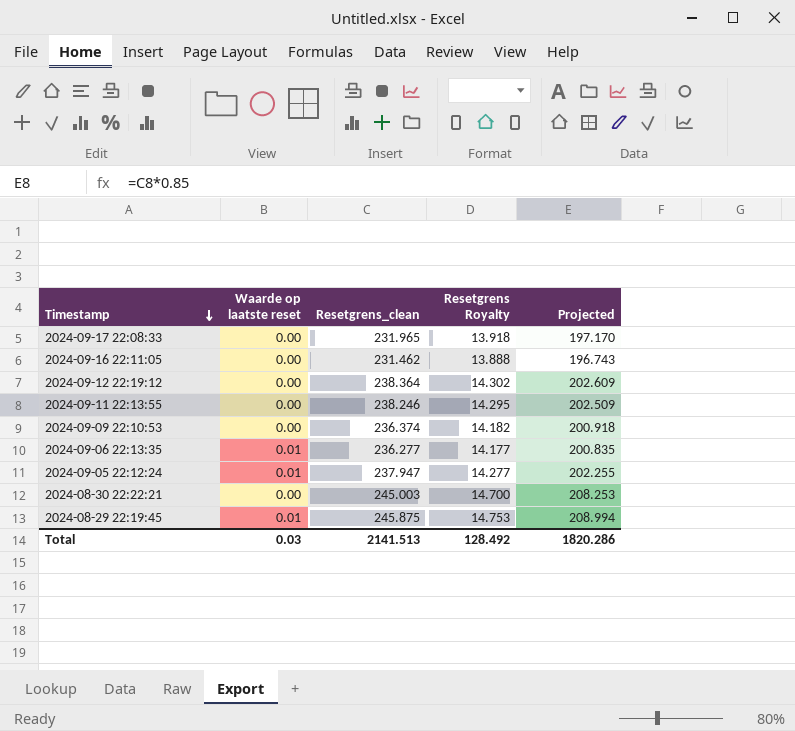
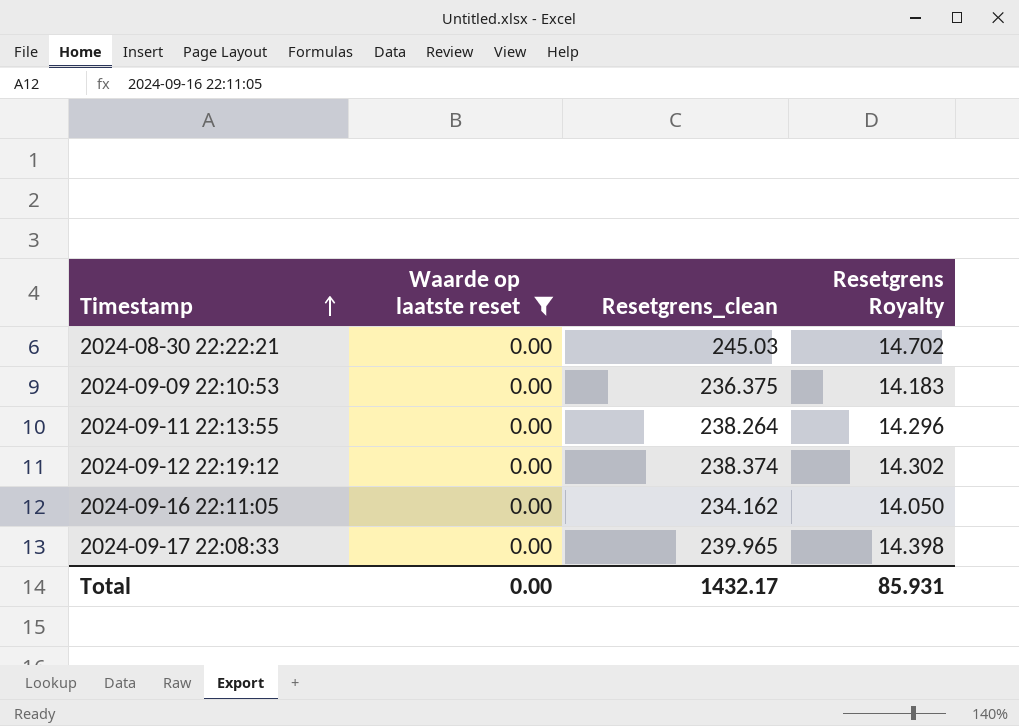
filter: none -> Waarde op laatste reset = 0.00
row order: Timestamp descending -> Timestamp ascending
column Projected | formula: [Resetgrens_clean] * 0.85 -> none
2024-08-30 22:22:21 | Resetgrens_clean: 245.003 -> 245.03
2024-08-30 22:22:21 | Resetgrens Royalty: 14.700 -> 14.702
2024-09-09 22:10:53 | Resetgrens_clean: 236.374 -> 236.375
2024-09-09 22:10:53 | Resetgrens Royalty: 14.182 -> 14.183
2024-09-11 22:13:55 | Resetgrens_clean: 238.246 -> 238.264
2024-09-11 22:13:55 | Resetgrens Royalty: 14.295 -> 14.296
2024-09-12 22:19:12 | Resetgrens_clean: 238.364 -> 238.374
2024-09-16 22:11:05 | Resetgrens_clean: 231.462 -> 234.162
2024-09-16 22:11:05 | Resetgrens Royalty: 13.888 -> 14.050
2024-09-17 22:08:33 | Resetgrens_clean: 231.965 -> 239.965
2024-09-17 22:08:33 | Resetgrens Royalty: 13.918 -> 14.398
Total | Waarde op laatste reset: 0.03 -> 0.00
Total | Resetgrens_clean: 2141.513 -> 1432.17
Total | Resetgrens Royalty: 128.492 -> 85.931

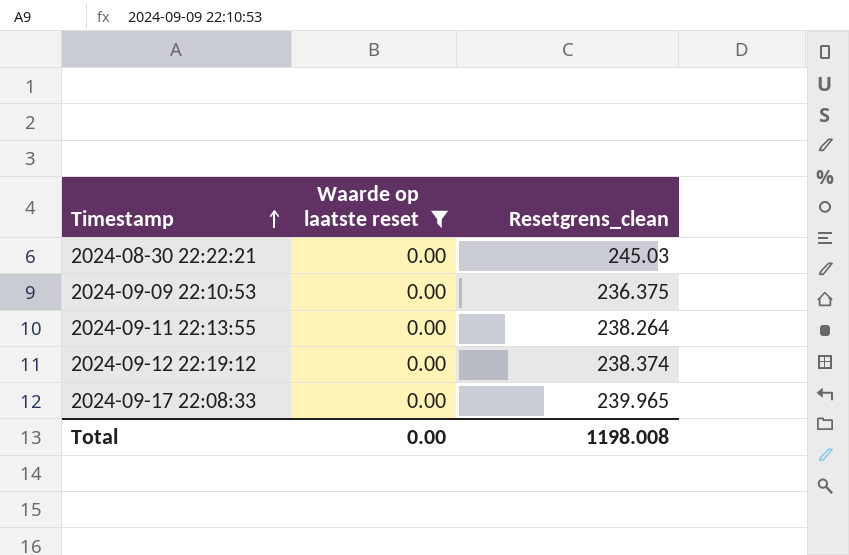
column Resetgrens Royalty | formula: [Resetgrens_clean] * 0.06 -> none
row 2024-09-16 22:11:05: 0.00 | 234.162 | 14.050 -> none
Total | Resetgrens_clean: 1432.17 -> 1198.008

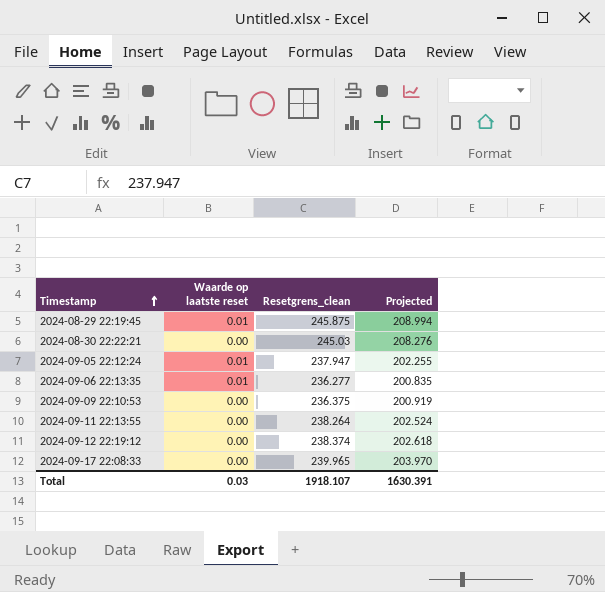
filter: Waarde op laatste reset = 0.00 -> none
column Projected | formula: none -> [Resetgrens_clean] * 0.85
Total | Waarde op laatste reset: 0.00 -> 0.03
Total | Resetgrens_clean: 1198.008 -> 1918.107

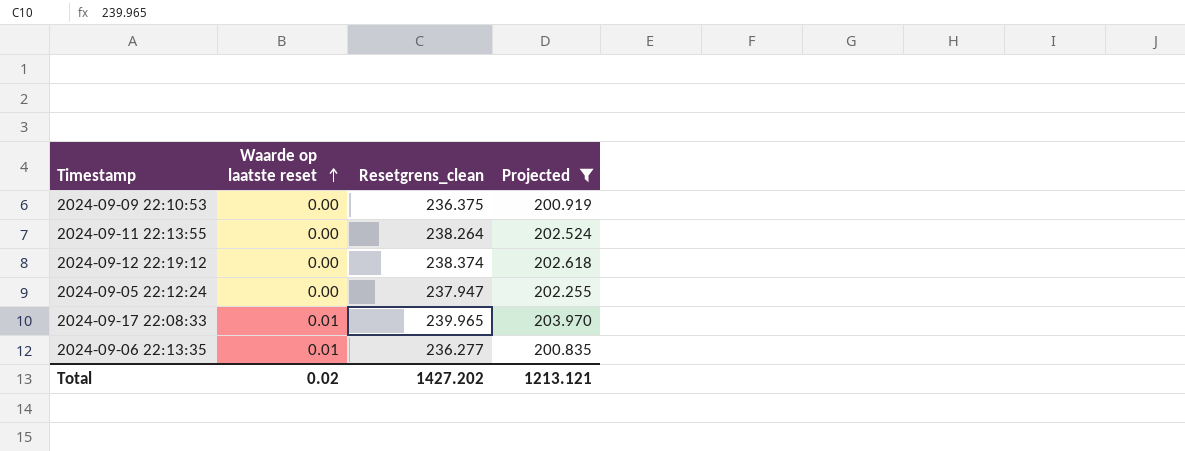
filter: none -> Projected <= 203.970
row order: Timestamp ascending -> Waarde op laatste reset ascending
2024-09-05 22:12:24 | Waarde op laatste reset: 0.01 -> 0.00
2024-09-17 22:08:33 | Waarde op laatste reset: 0.00 -> 0.01
Total | Waarde op laatste reset: 0.03 -> 0.02
Total | Resetgrens_clean: 1918.107 -> 1427.202
Total | Projected: 1630.391 -> 1213.121

